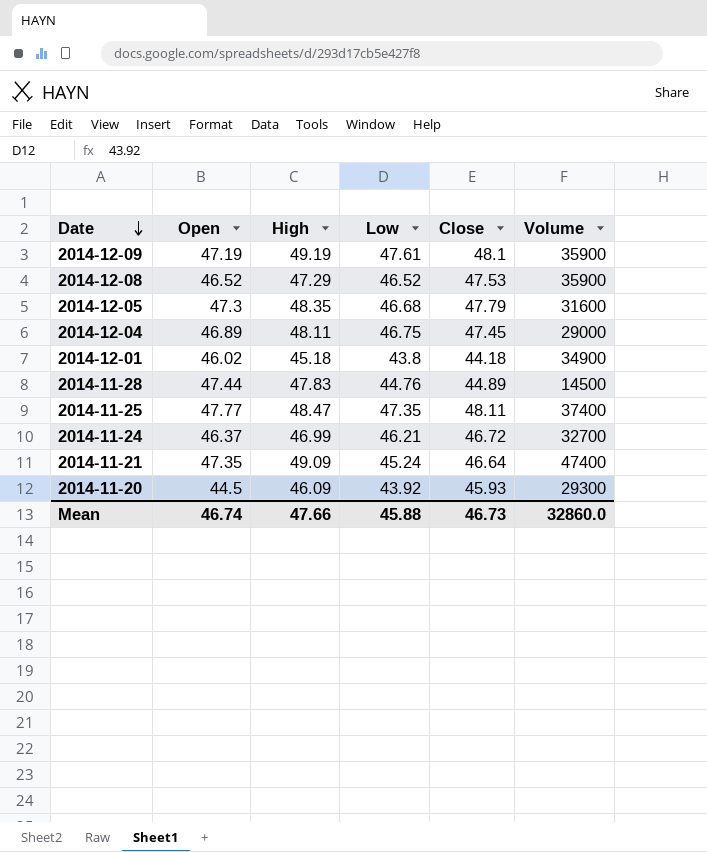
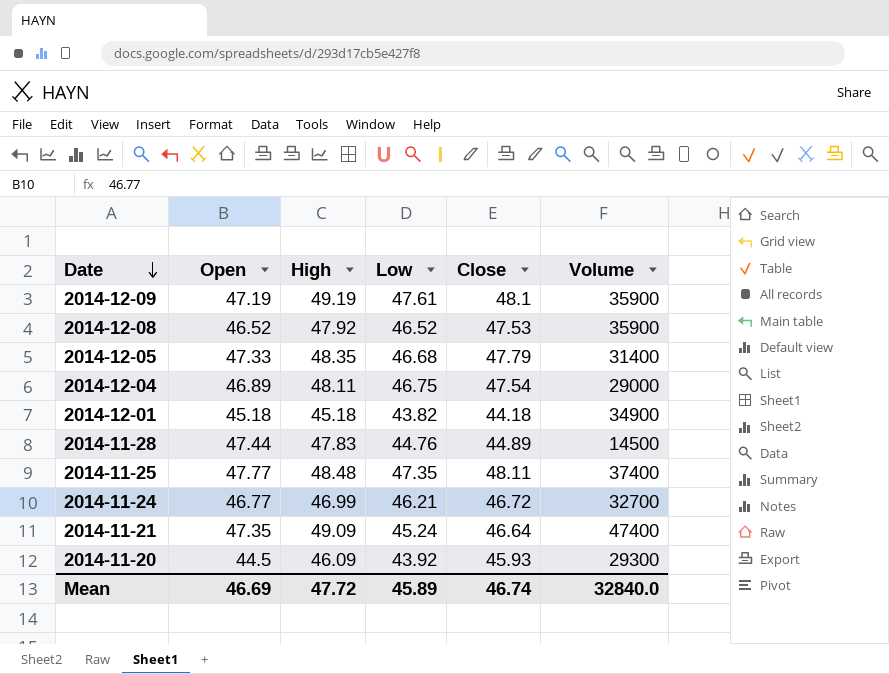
2014-12-08 | High: 47.29 -> 47.92
2014-12-05 | Open: 47.3 -> 47.33
2014-12-05 | Volume: 31600 -> 31400
2014-12-04 | Close: 47.45 -> 47.54
2014-12-01 | Open: 46.02 -> 45.18
2014-12-01 | Low: 43.8 -> 43.82
2014-11-25 | High: 48.47 -> 48.48
2014-11-24 | Open: 46.37 -> 46.77
Mean | Open: 46.74 -> 46.69
Mean | High: 47.66 -> 47.72
Mean | Low: 45.88 -> 45.89
Mean | Close: 46.73 -> 46.74
Mean | Volume: 32860.0 -> 32840.0

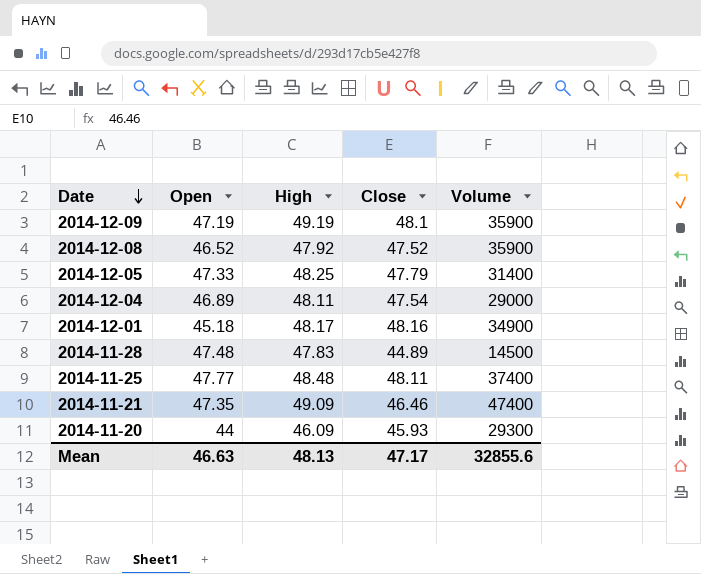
column Low | position: 4 -> none
row 2014-11-24: 46.77 | 46.99 | 46.21 | 46.72 | 32700 -> none
2014-12-08 | Close: 47.53 -> 47.52
2014-12-05 | High: 48.35 -> 48.25
2014-12-01 | High: 45.18 -> 48.17
2014-12-01 | Close: 44.18 -> 48.16
2014-11-28 | Open: 47.44 -> 47.48
2014-11-21 | Close: 46.64 -> 46.46
2014-11-20 | Open: 44.5 -> 44
Mean | Open: 46.69 -> 46.63
Mean | High: 47.72 -> 48.13
Mean | Close: 46.74 -> 47.17
Mean | Volume: 32840.0 -> 32855.6

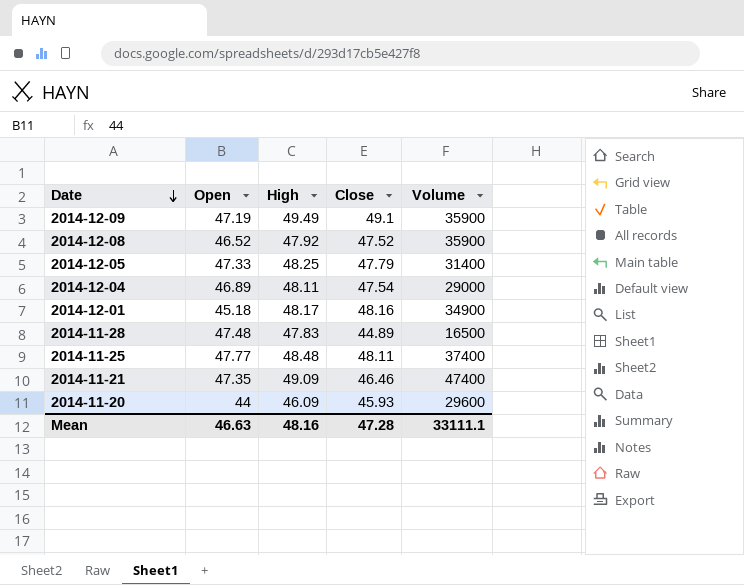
2014-12-09 | High: 49.19 -> 49.49
2014-12-09 | Close: 48.1 -> 49.1
2014-11-28 | Volume: 14500 -> 16500
2014-11-20 | Volume: 29300 -> 29600
Mean | High: 48.13 -> 48.16
Mean | Close: 47.17 -> 47.28
Mean | Volume: 32855.6 -> 33111.1

